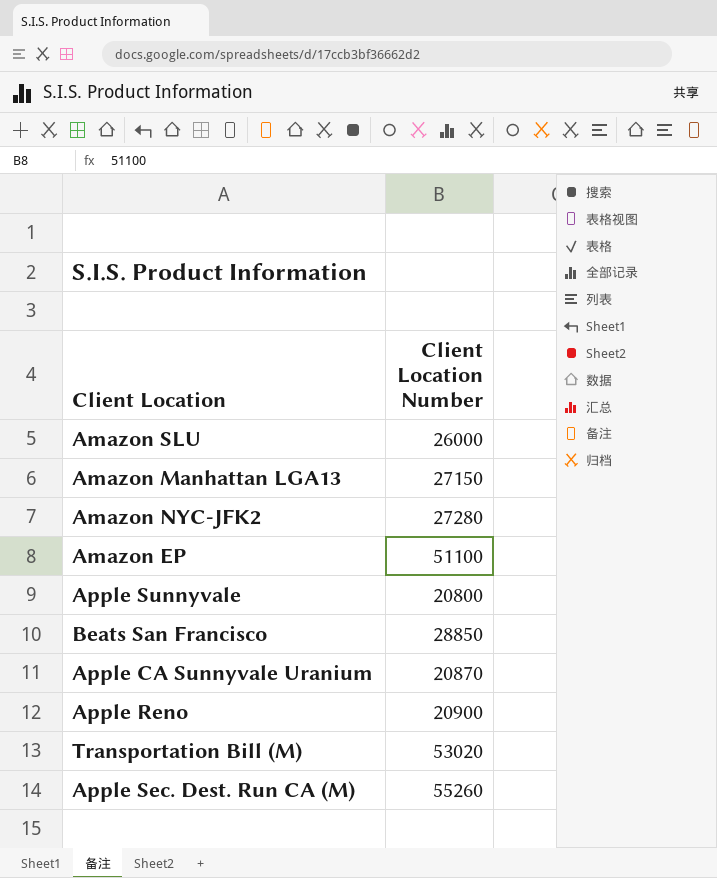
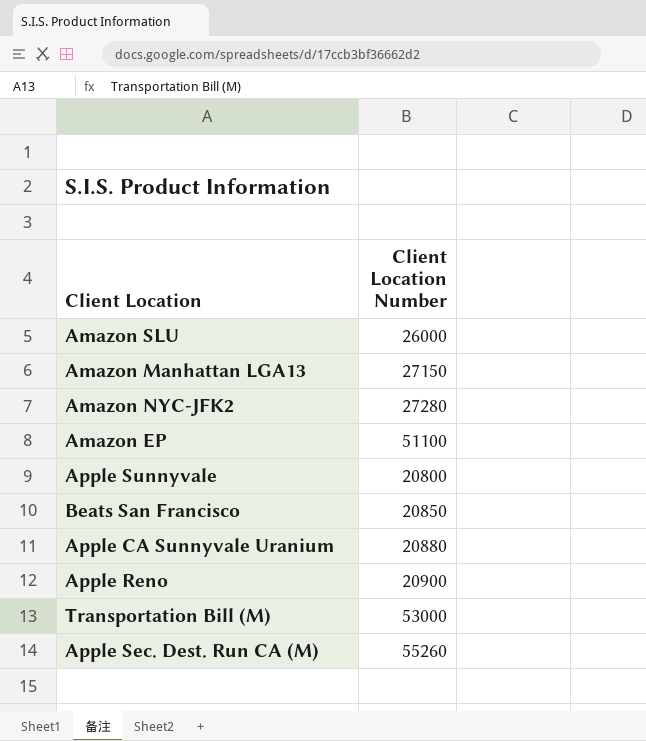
Beats San Francisco | Client Location Number: 28850 -> 20850
Apple CA Sunnyvale Uranium | Client Location Number: 20870 -> 20880
Transportation Bill (M) | Client Location Number: 53020 -> 53000

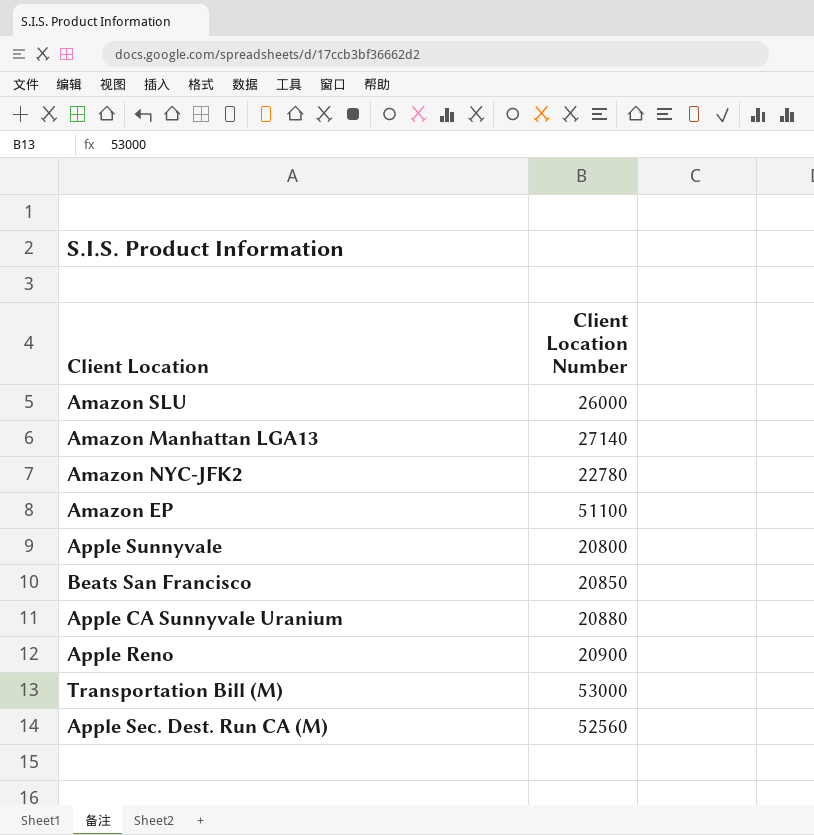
Amazon Manhattan LGA13 | Client Location Number: 27150 -> 27140
Amazon NYC-JFK2 | Client Location Number: 27280 -> 22780
Apple Sec. Dest. Run CA (M) | Client Location Number: 55260 -> 52560

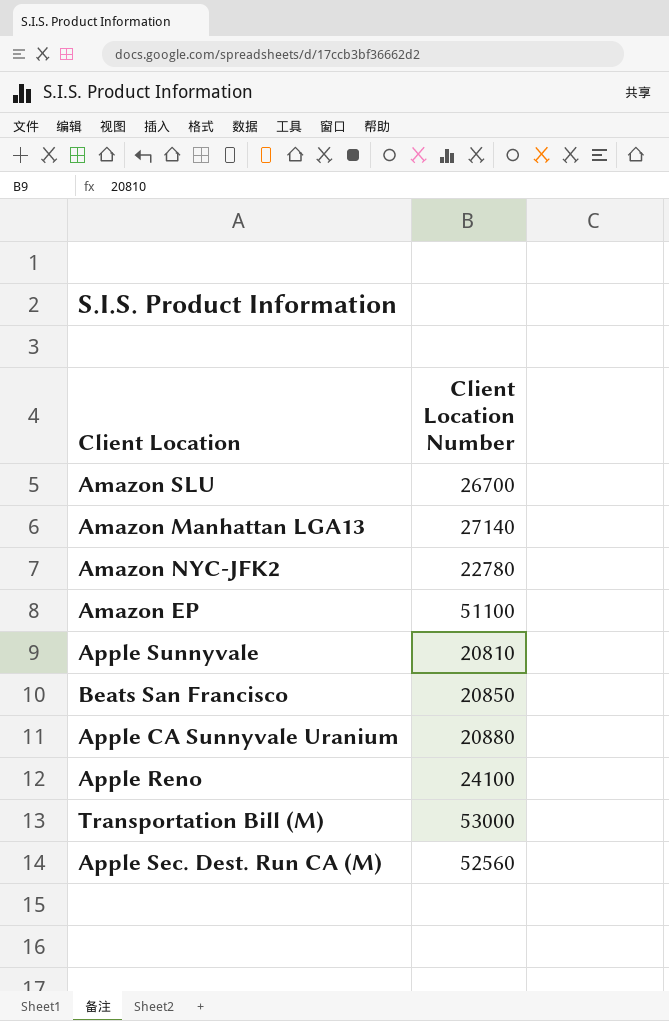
Amazon SLU | Client Location Number: 26000 -> 26700
Apple Sunnyvale | Client Location Number: 20800 -> 20810
Apple Reno | Client Location Number: 20900 -> 24100

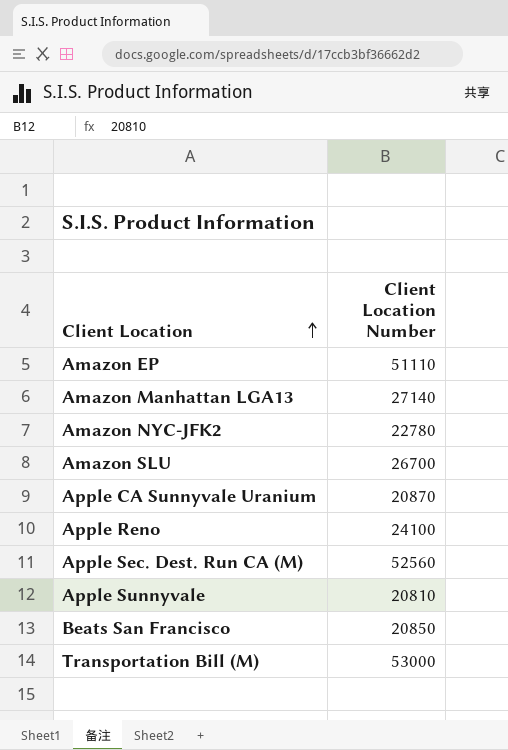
row order: none -> Client Location ascending
Amazon EP | Client Location Number: 51100 -> 51110
Apple CA Sunnyvale Uranium | Client Location Number: 20880 -> 20870

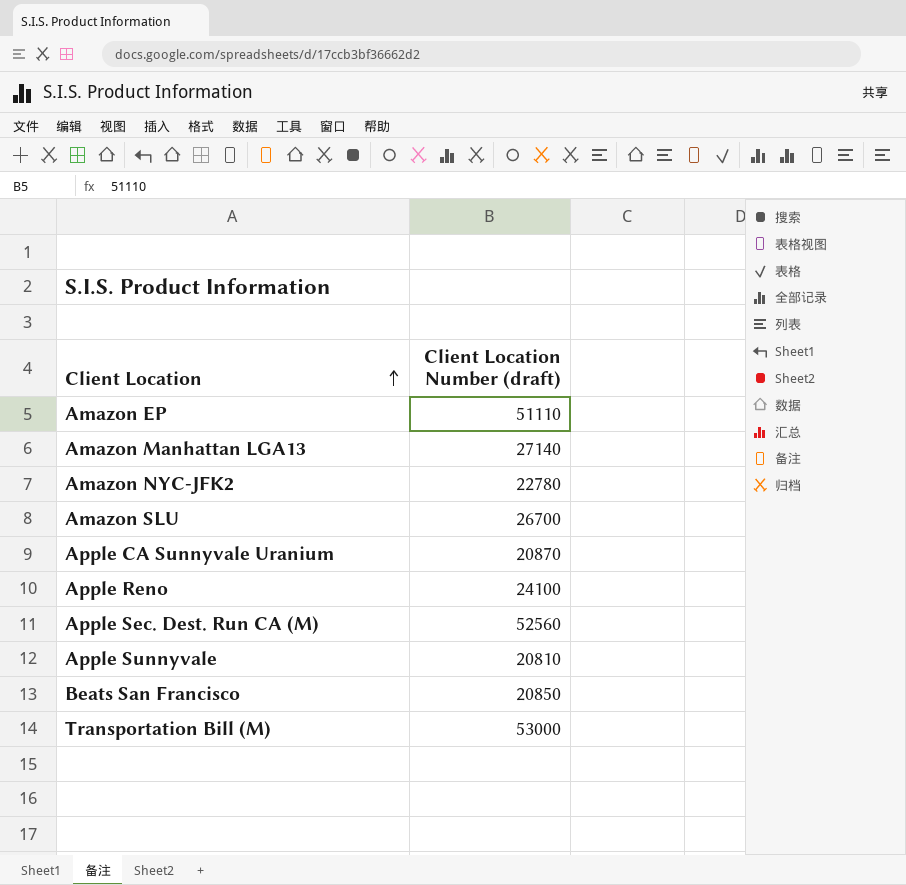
column name: Client Location Number -> Client Location Number (draft)

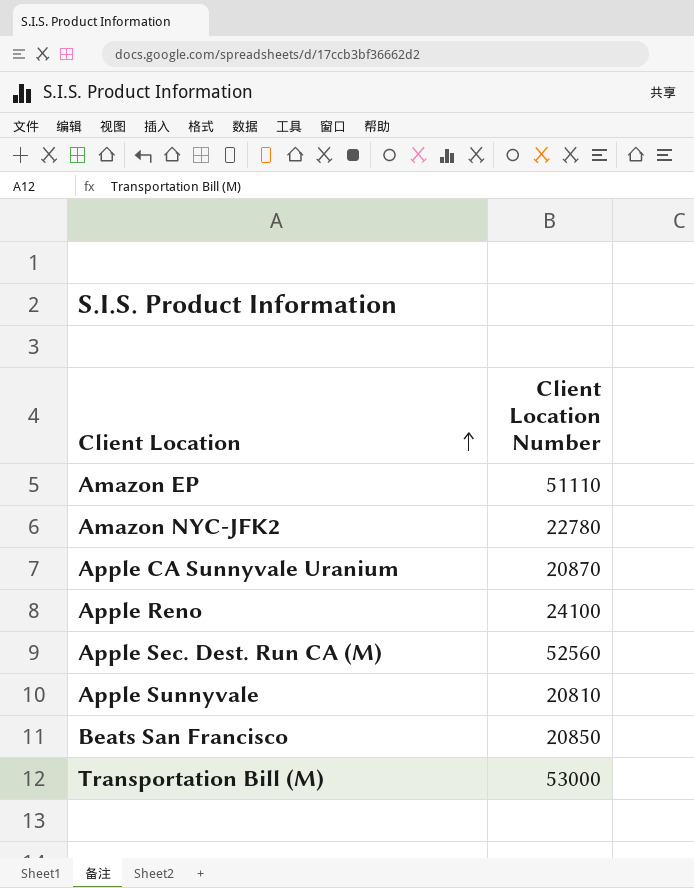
column name: Client Location Number (draft) -> Client Location Number
row Amazon Manhattan LGA13: 27140 -> none
row Amazon SLU: 26700 -> none

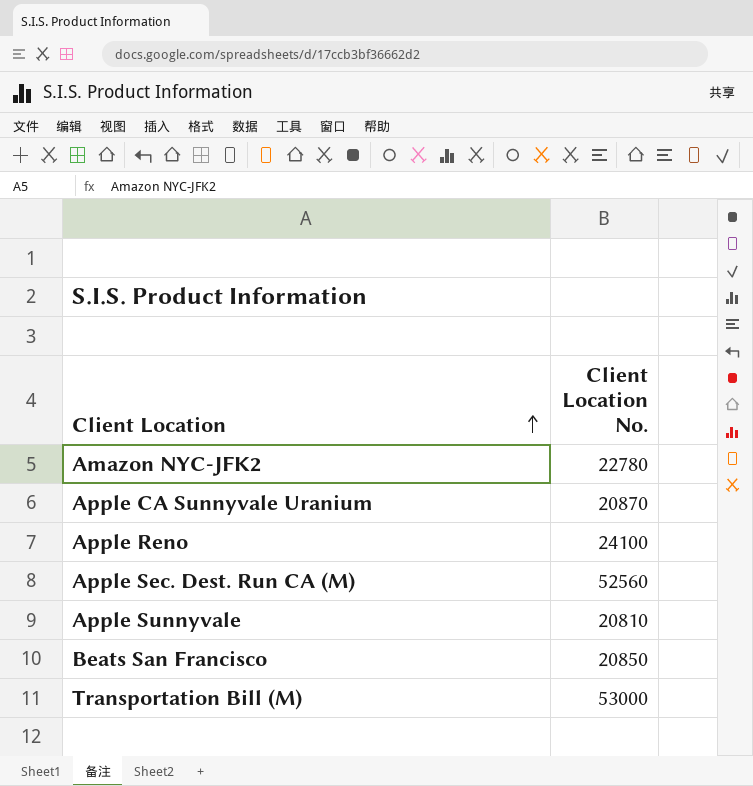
column name: Client Location Number -> Client Location No.
row Amazon EP: 51110 -> none

